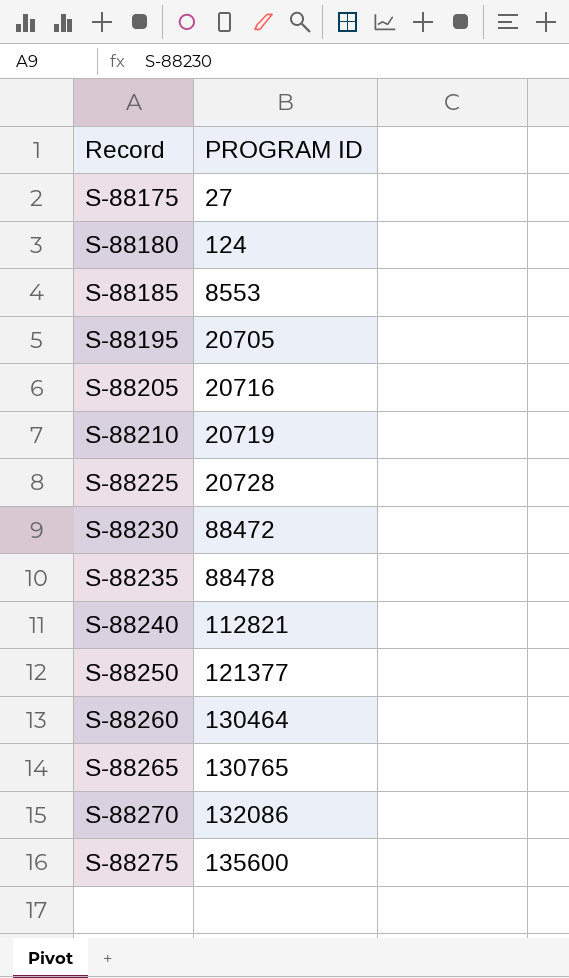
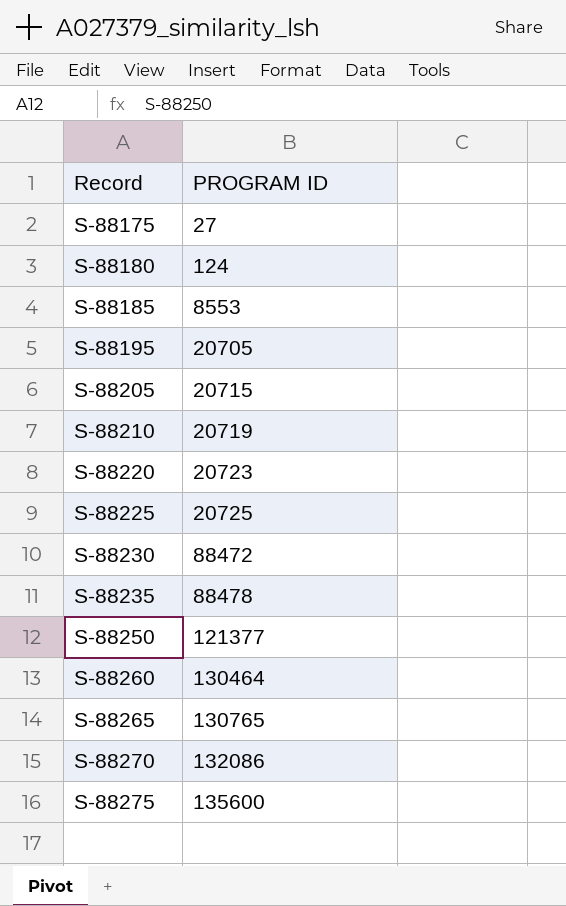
row S-88240: 112821 -> none
S-88205 | PROGRAM ID: 20716 -> 20715
row S-88220: none -> 20723
S-88225 | PROGRAM ID: 20728 -> 20725

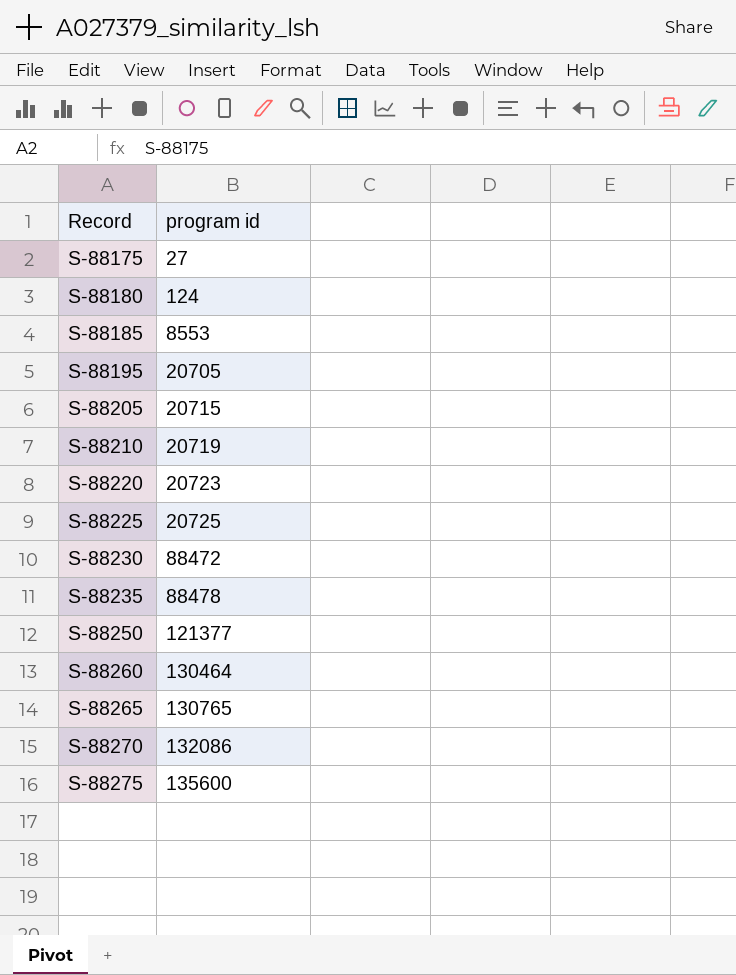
column name: PROGRAM ID -> program id

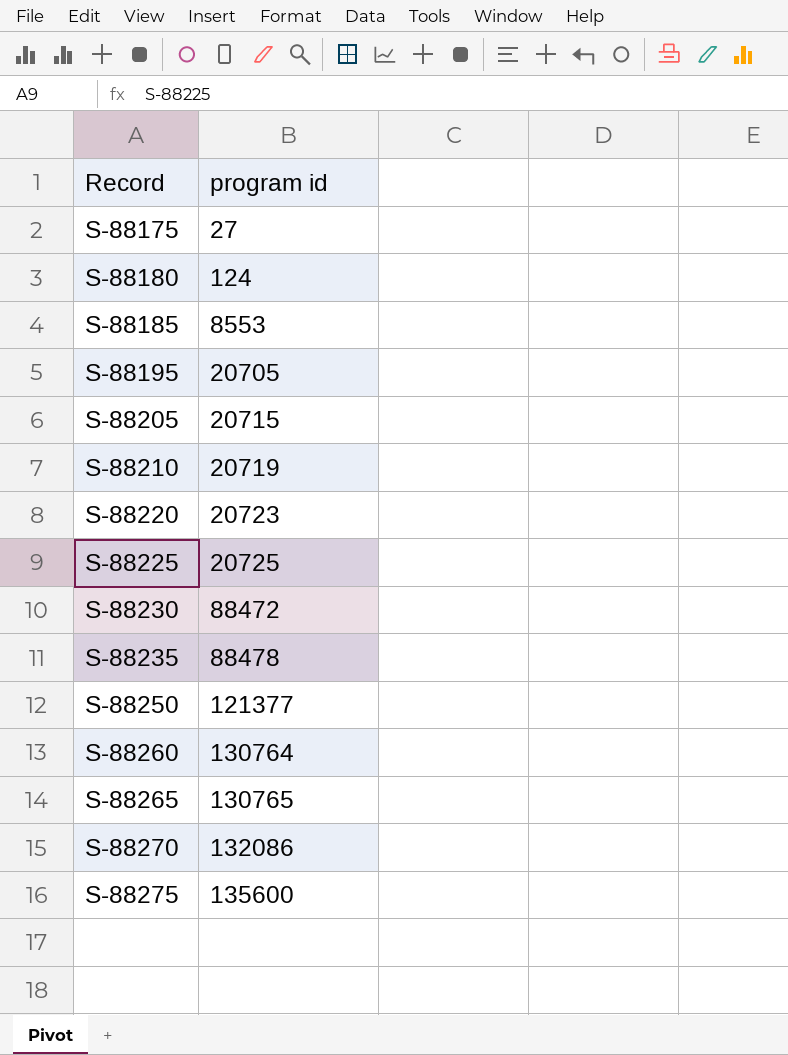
S-88260 | program id: 130464 -> 130764

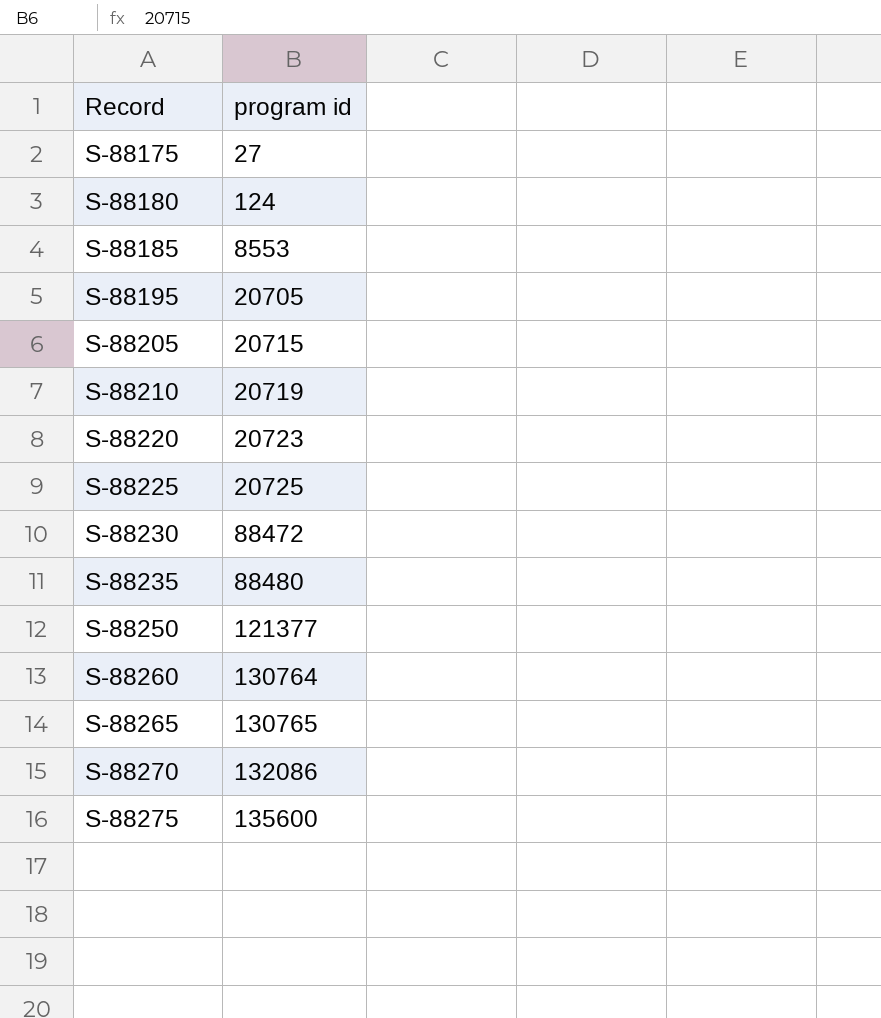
S-88235 | program id: 88478 -> 88480

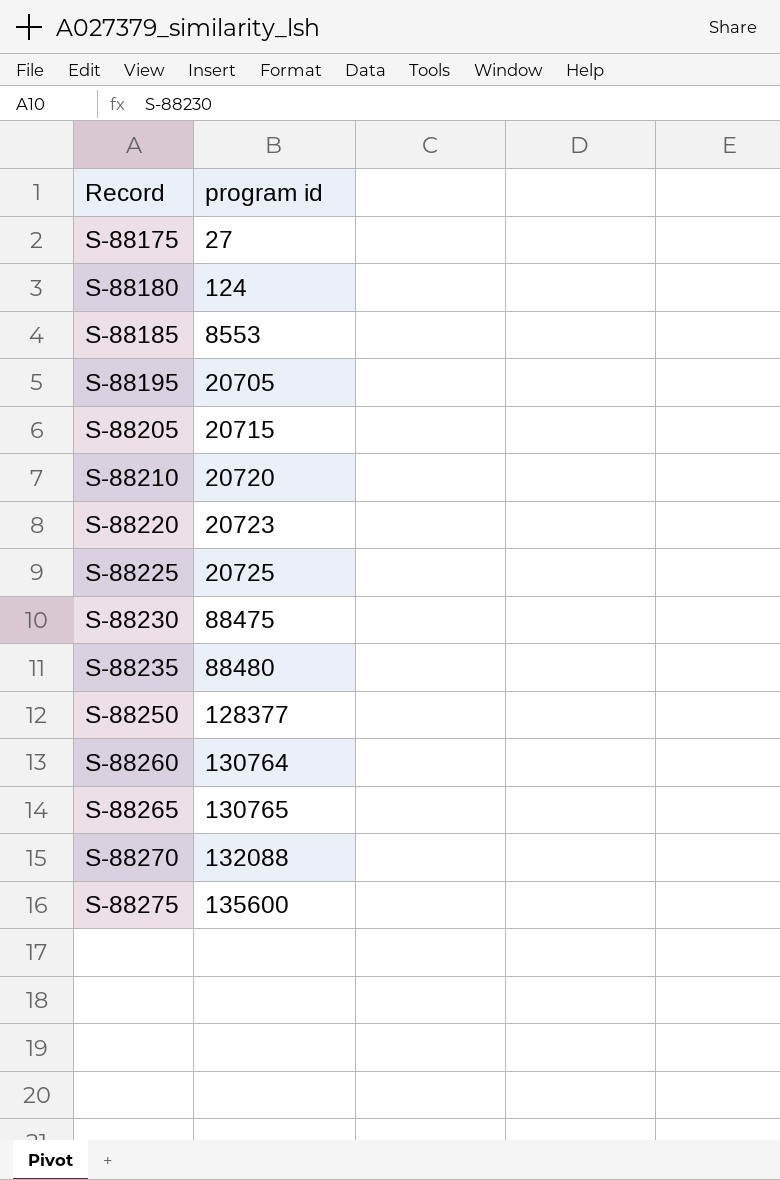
S-88210 | program id: 20719 -> 20720
S-88230 | program id: 88472 -> 88475
S-88250 | program id: 121377 -> 128377
S-88270 | program id: 132086 -> 132088

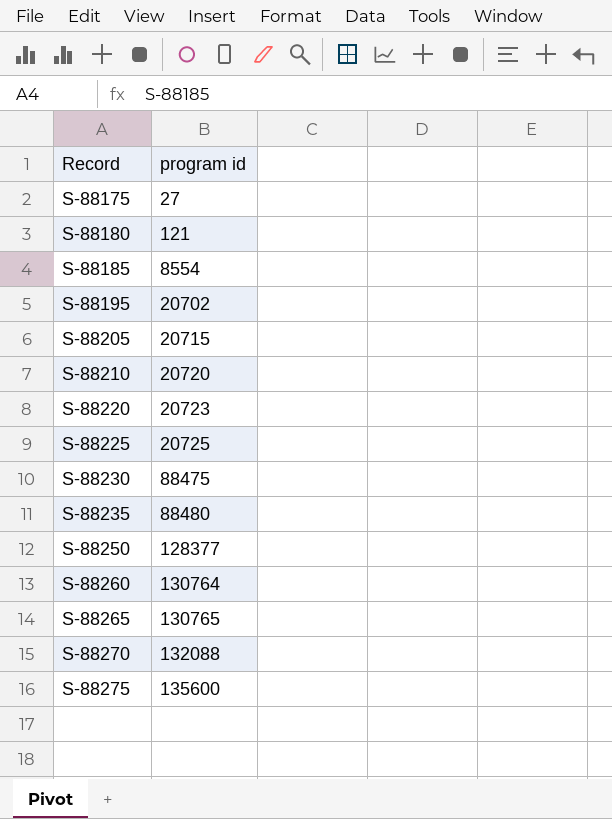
S-88180 | program id: 124 -> 121
S-88185 | program id: 8553 -> 8554
S-88195 | program id: 20705 -> 20702

